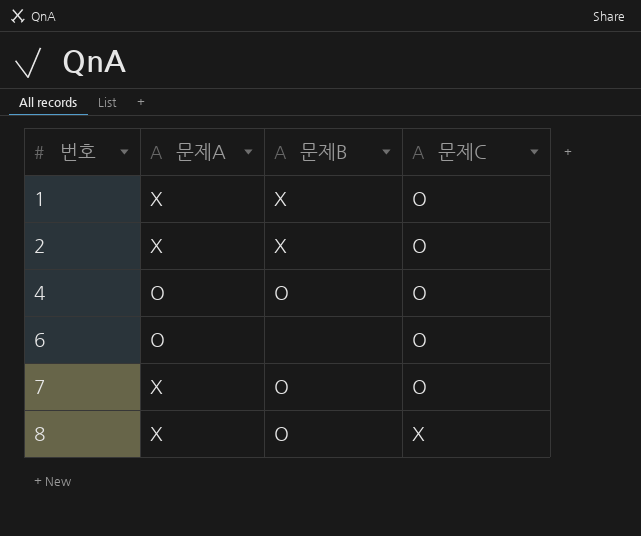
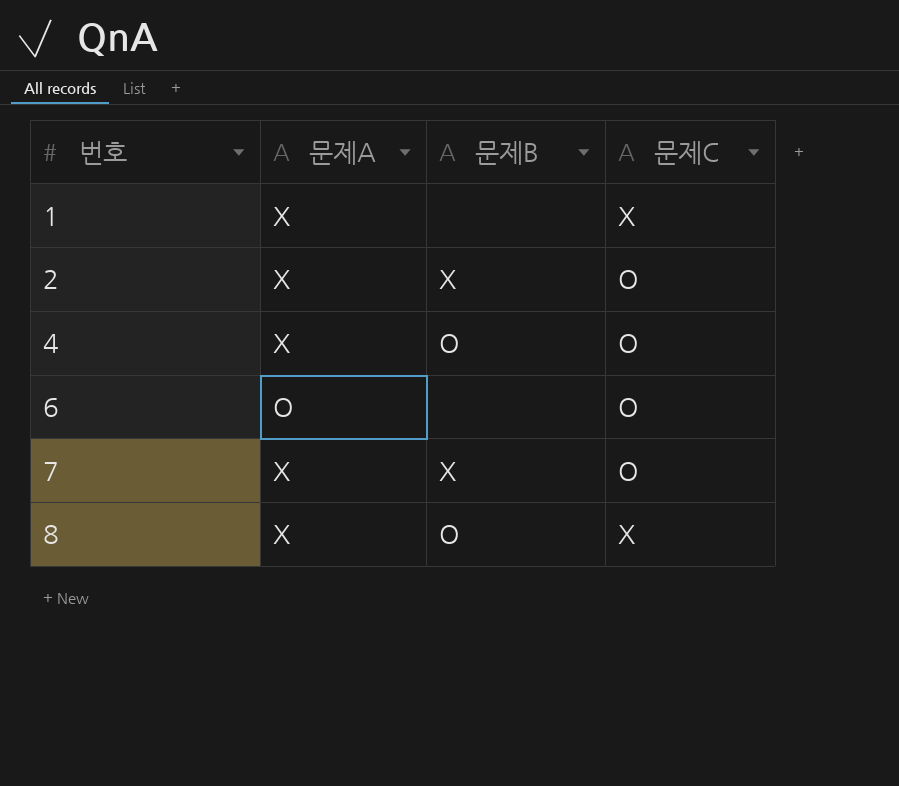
1 | 문제B: X -> none
1 | 문제C: O -> X
4 | 문제A: O -> X
7 | 문제B: O -> X

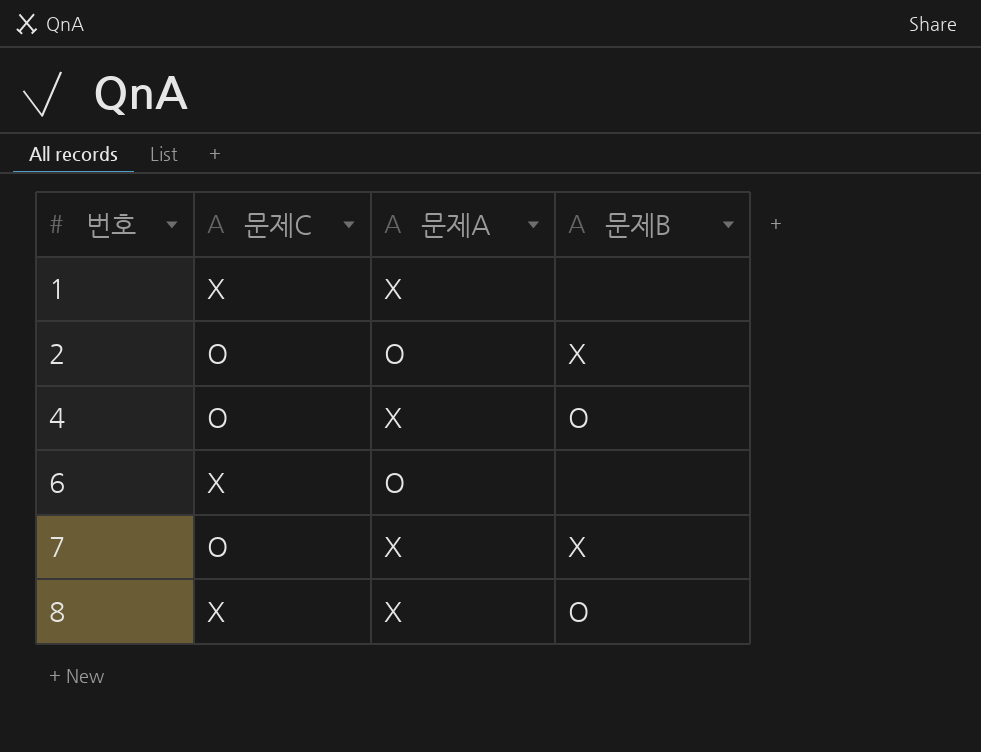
column 문제C | position: 4 -> 2
2 | 문제A: X -> O
6 | 문제C: O -> X

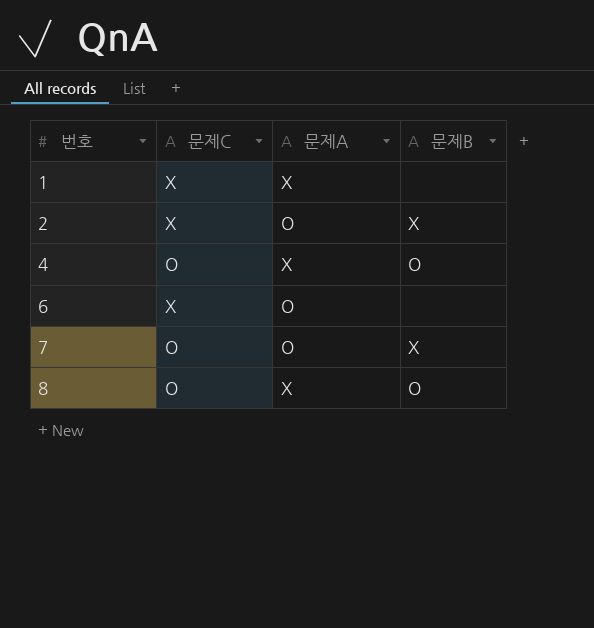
2 | 문제C: O -> X
7 | 문제A: X -> O
8 | 문제C: X -> O

